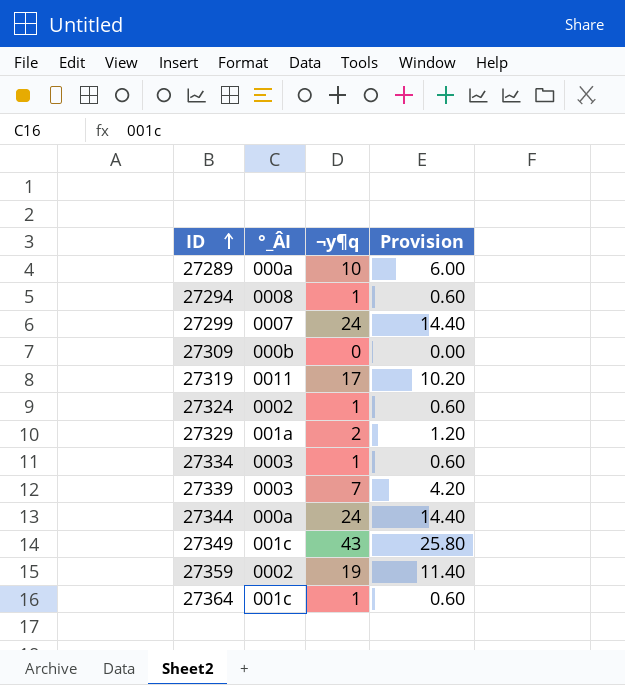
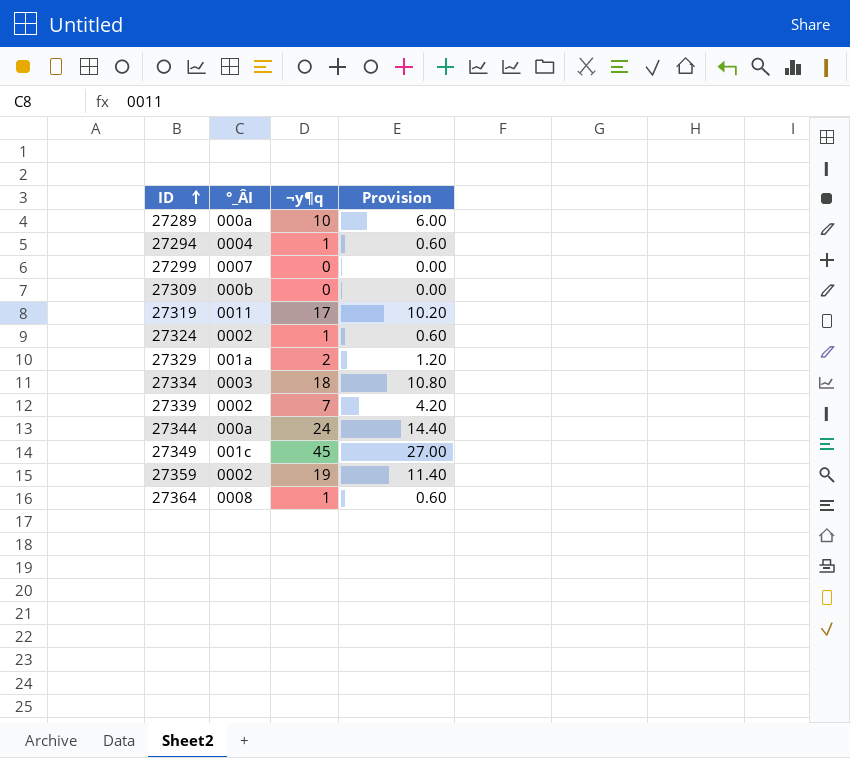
27294 | °_ÂI: 0008 -> 0004
27299 | ¬y¶q: 24 -> 0
27299 | Provision: 14.40 -> 0.00
27334 | ¬y¶q: 1 -> 18
27334 | Provision: 0.60 -> 10.80
27339 | °_ÂI: 0003 -> 0002
27349 | ¬y¶q: 43 -> 45
27349 | Provision: 25.80 -> 27.00
27364 | °_ÂI: 001c -> 0008

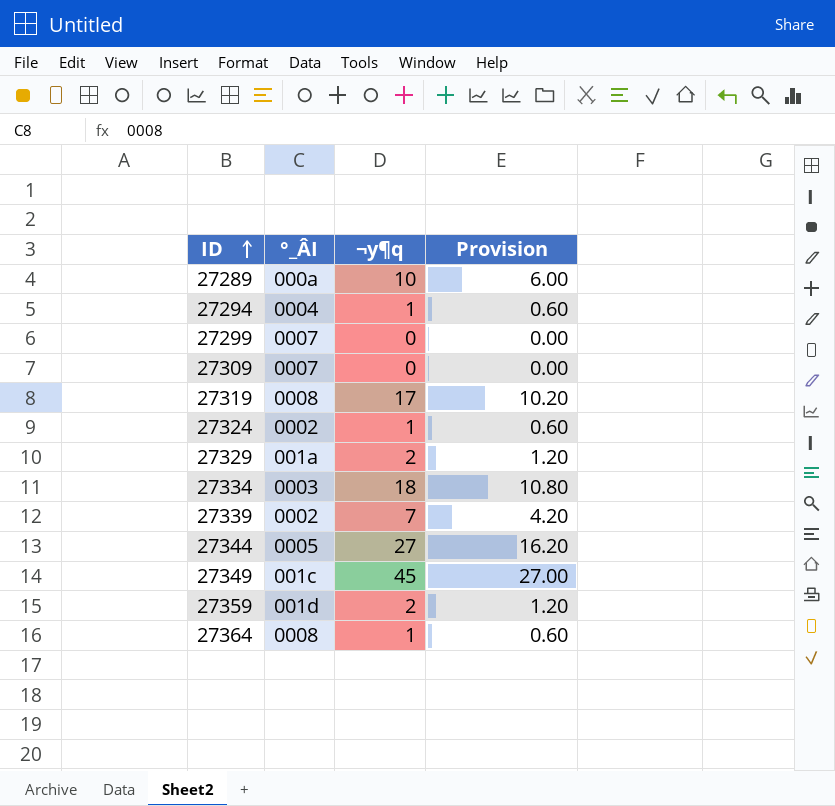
27309 | °_ÂI: 000b -> 0007
27319 | °_ÂI: 0011 -> 0008
27344 | °_ÂI: 000a -> 0005
27344 | ¬y¶q: 24 -> 27
27344 | Provision: 14.40 -> 16.20
27359 | °_ÂI: 0002 -> 001d
27359 | ¬y¶q: 19 -> 2
27359 | Provision: 11.40 -> 1.20

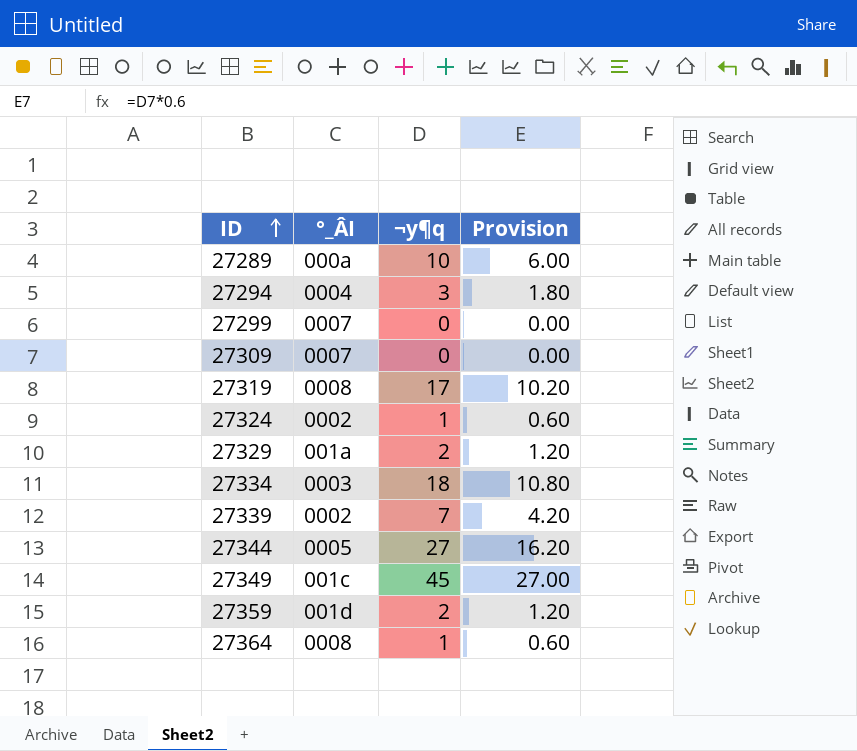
27294 | ¬y¶q: 1 -> 3
27294 | Provision: 0.60 -> 1.80

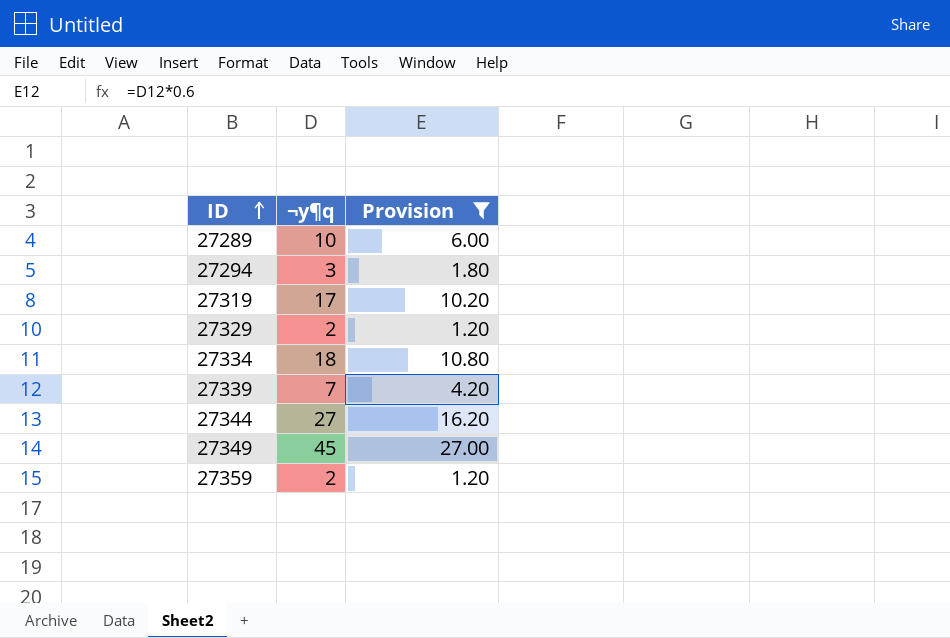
filter: none -> Provision >= 1.20
column °_ÂI | position: 2 -> none

